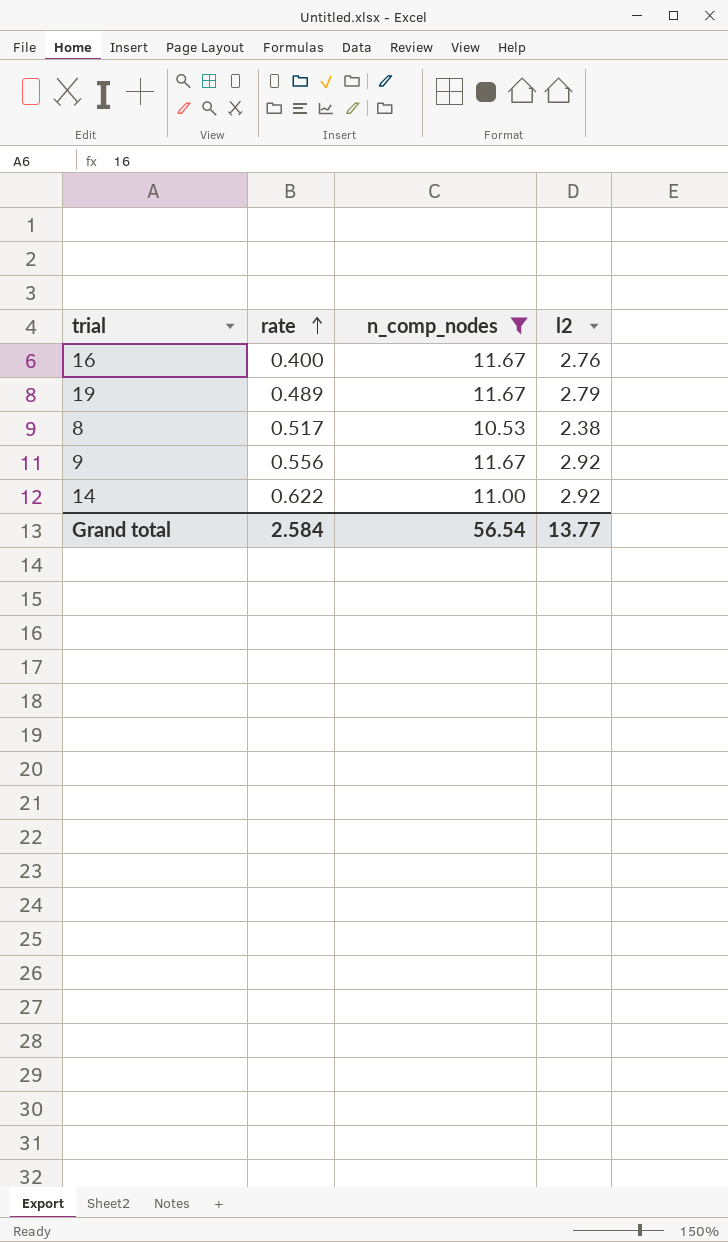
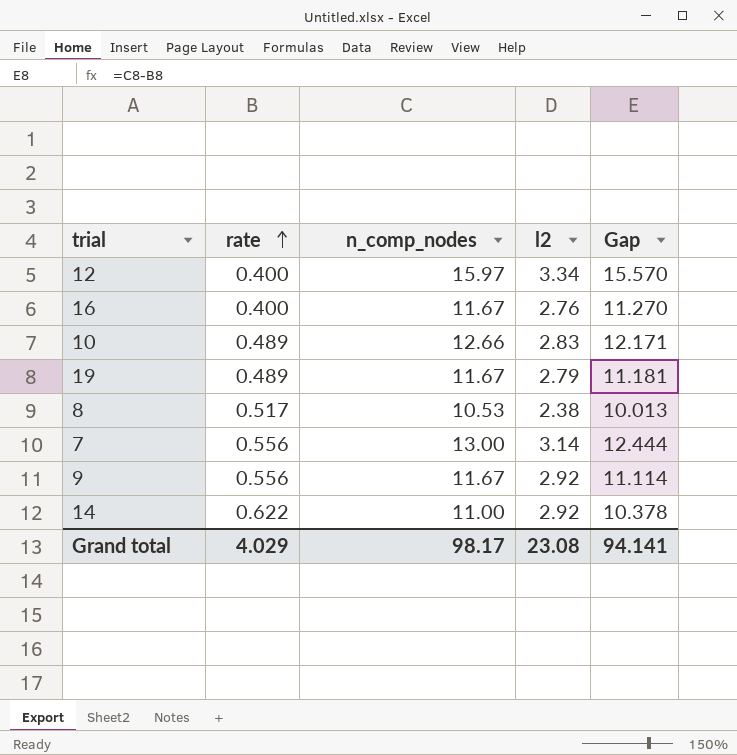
filter: n_comp_nodes <= 11.67 -> none
column Gap | formula: none -> [n_comp_nodes] - [rate]
Grand total | rate: 2.584 -> 4.029
Grand total | n_comp_nodes: 56.54 -> 98.17
Grand total | l2: 13.77 -> 23.08

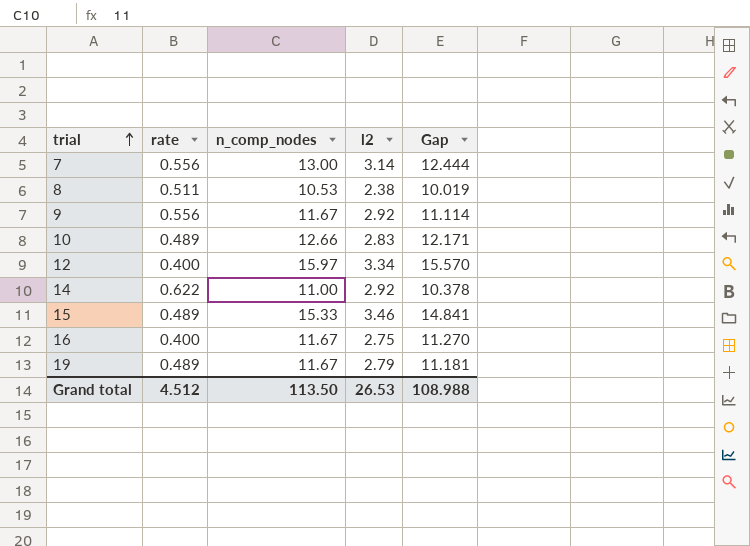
row order: rate ascending -> trial ascending
8 | rate: 0.517 -> 0.511
8 | Gap: 10.013 -> 10.019
row 15: none -> 0.489 | 15.33 | 3.46 | 14.841
16 | l2: 2.76 -> 2.75
Grand total | rate: 4.029 -> 4.512
Grand total | n_comp_nodes: 98.17 -> 113.50
Grand total | l2: 23.08 -> 26.53
Grand total | Gap: 94.141 -> 108.988

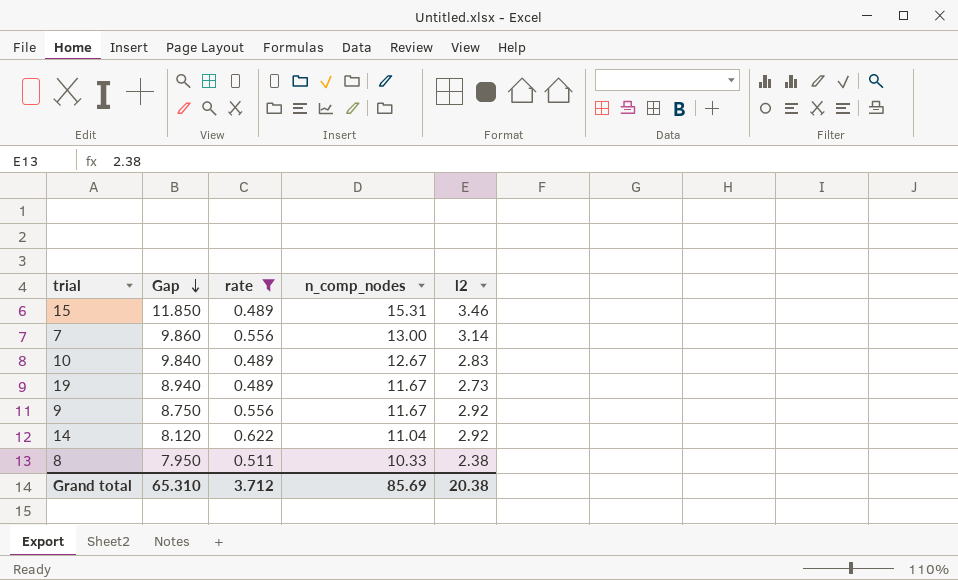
filter: none -> rate != 0.400
row order: trial ascending -> Gap descending
column Gap | formula: [n_comp_nodes] - [rate] -> [n_comp_nodes] - [l2]
column Gap | position: 5 -> 2
15 | n_comp_nodes: 15.33 -> 15.31
10 | n_comp_nodes: 12.66 -> 12.67
19 | l2: 2.79 -> 2.73
14 | n_comp_nodes: 11.00 -> 11.04
8 | n_comp_nodes: 10.53 -> 10.33
Grand total | Gap: 108.988 -> 65.310
Grand total | rate: 4.512 -> 3.712
Grand total | n_comp_nodes: 113.50 -> 85.69
Grand total | l2: 26.53 -> 20.38

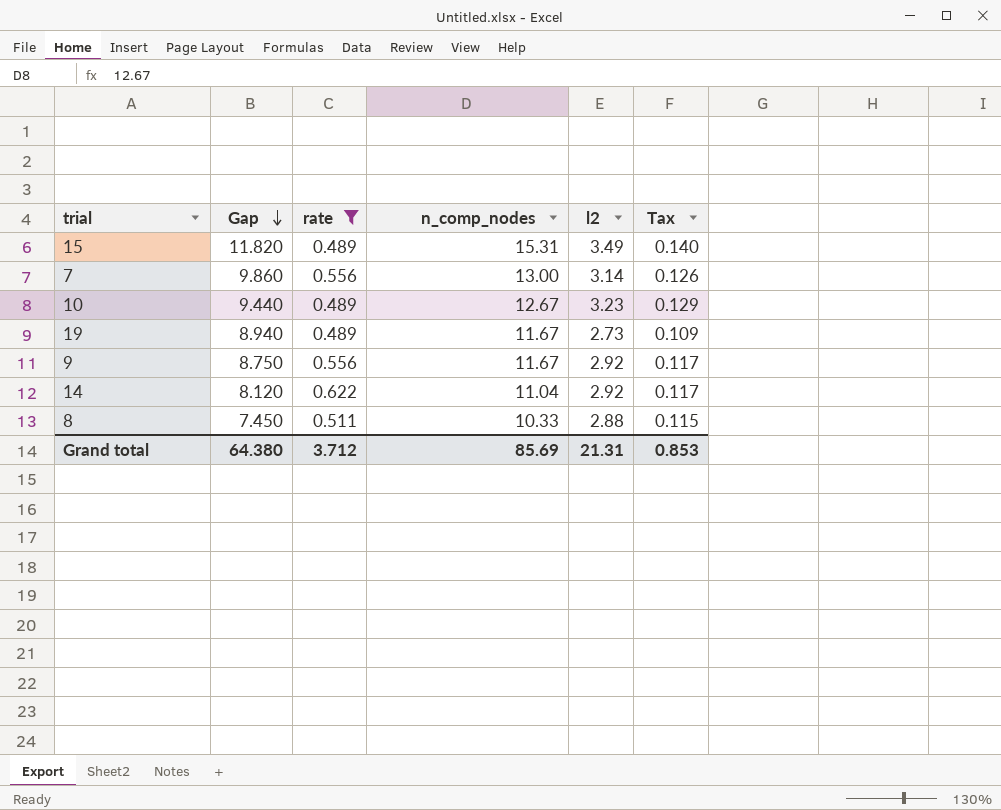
column Tax | formula: none -> [l2] * 0.04
15 | Gap: 11.850 -> 11.820
15 | l2: 3.46 -> 3.49
10 | Gap: 9.840 -> 9.440
10 | l2: 2.83 -> 3.23
8 | Gap: 7.950 -> 7.450
8 | l2: 2.38 -> 2.88
Grand total | Gap: 65.310 -> 64.380
Grand total | l2: 20.38 -> 21.31

